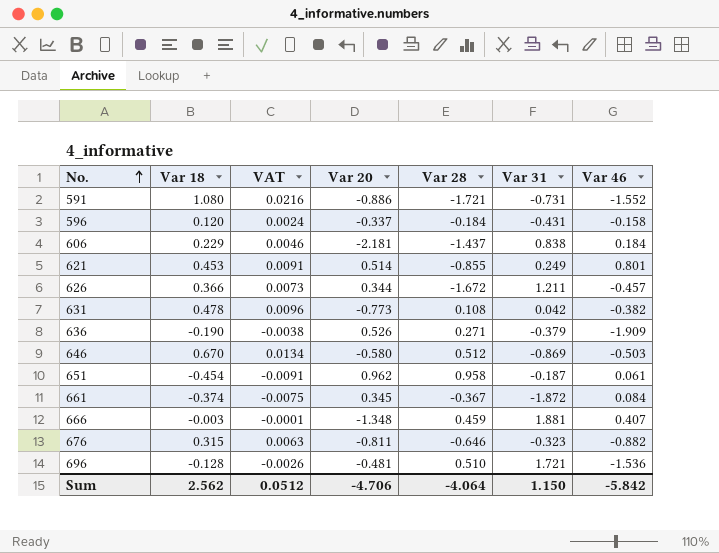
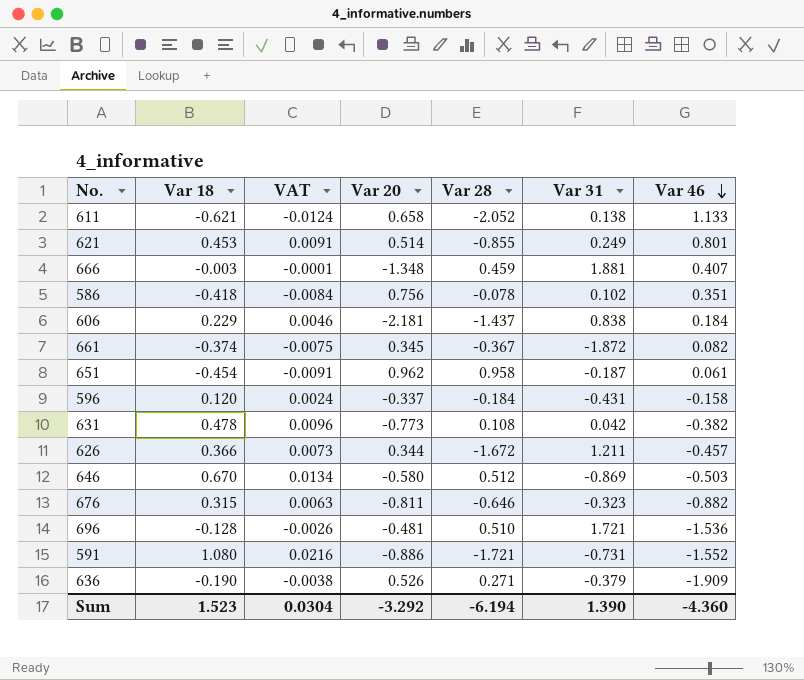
row order: No. ascending -> Var 46 descending
row 611: none -> -0.621 | -0.0124 | 0.658 | -2.052 | 0.138 | 1.133
row 586: none -> -0.418 | -0.0084 | 0.756 | -0.078 | 0.102 | 0.351
661 | Var 46: 0.084 -> 0.082
Sum | Var 18: 2.562 -> 1.523
Sum | VAT: 0.0512 -> 0.0304
Sum | Var 20: -4.706 -> -3.292
Sum | Var 28: -4.064 -> -6.194
Sum | Var 31: 1.150 -> 1.390
Sum | Var 46: -5.842 -> -4.360

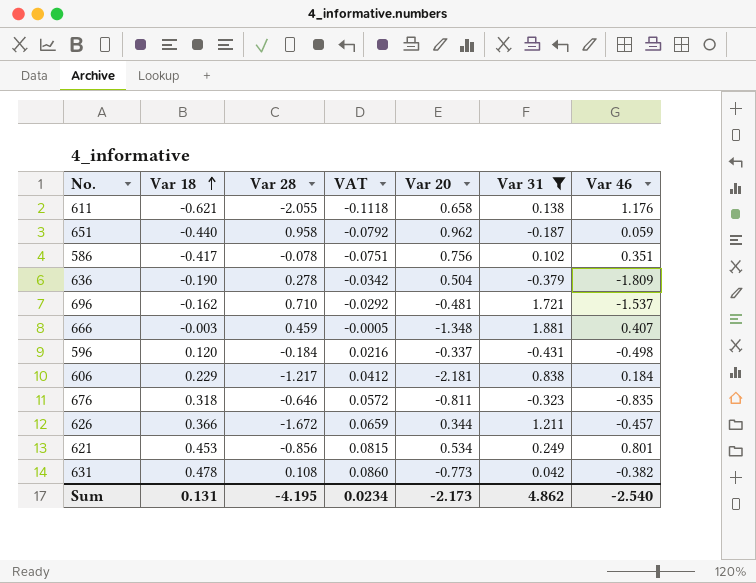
filter: none -> Var 31 >= -0.431
row order: Var 46 descending -> Var 18 ascending
column Var 28 | position: 5 -> 3
column VAT | formula: [Var 18] * 0.02 -> [Var 18] * 0.18
611 | Var 28: -2.052 -> -2.055
611 | Var 46: 1.133 -> 1.176
651 | Var 18: -0.454 -> -0.440
651 | Var 46: 0.061 -> 0.059
586 | Var 18: -0.418 -> -0.417
636 | Var 28: 0.271 -> 0.278
636 | Var 20: 0.526 -> 0.504
636 | Var 46: -1.909 -> -1.809
696 | Var 18: -0.128 -> -0.162
696 | Var 28: 0.510 -> 0.710
696 | Var 46: -1.536 -> -1.537
596 | Var 46: -0.158 -> -0.498
606 | Var 28: -1.437 -> -1.217
676 | Var 18: 0.315 -> 0.318
676 | Var 46: -0.882 -> -0.835
621 | Var 28: -0.855 -> -0.856
621 | Var 20: 0.514 -> 0.534
Sum | Var 18: 1.523 -> 0.131
Sum | Var 28: -6.194 -> -4.195
Sum | VAT: 0.0304 -> 0.0234
Sum | Var 20: -3.292 -> -2.173
Sum | Var 31: 1.390 -> 4.862
Sum | Var 46: -4.360 -> -2.540

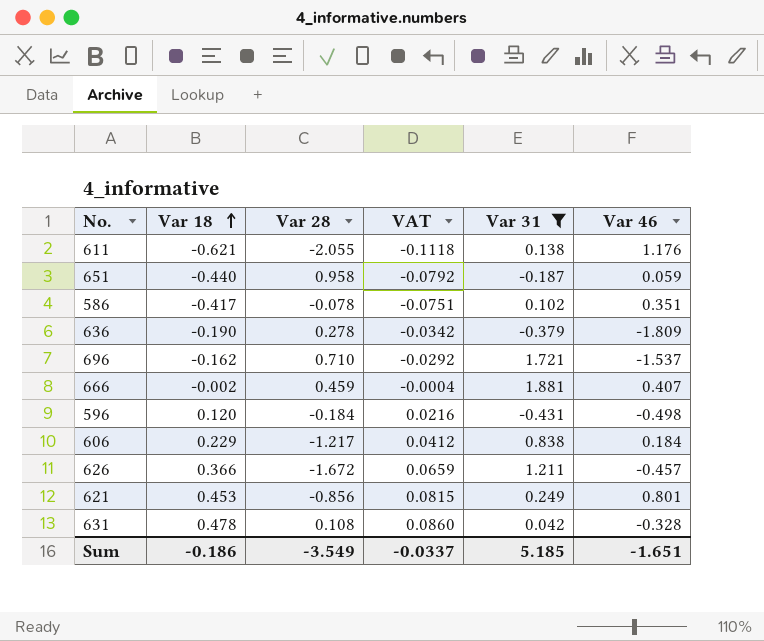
column Var 20 | position: 5 -> none
row 676: 0.318 | -0.646 | 0.0572 | -0.811 | -0.323 | -0.835 -> none
666 | Var 18: -0.003 -> -0.002
666 | VAT: -0.0005 -> -0.0004
631 | Var 46: -0.382 -> -0.328
Sum | Var 18: 0.131 -> -0.186
Sum | Var 28: -4.195 -> -3.549
Sum | VAT: 0.0234 -> -0.0337
Sum | Var 31: 4.862 -> 5.185
Sum | Var 46: -2.540 -> -1.651

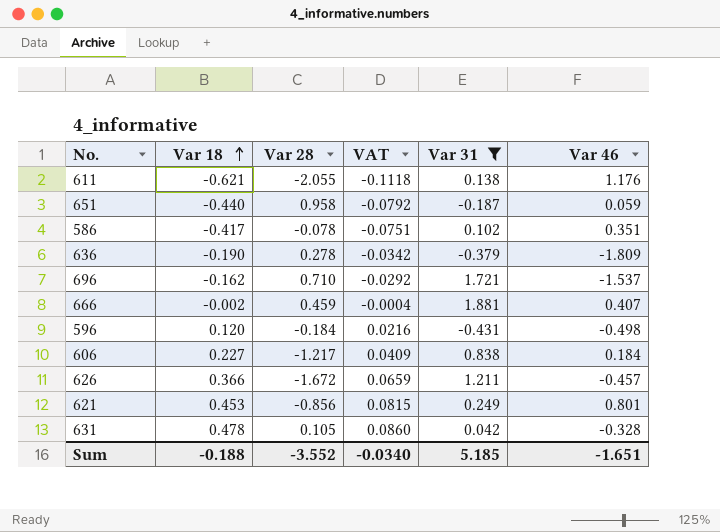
606 | Var 18: 0.229 -> 0.227
606 | VAT: 0.0412 -> 0.0409
631 | Var 28: 0.108 -> 0.105
Sum | Var 18: -0.186 -> -0.188
Sum | Var 28: -3.549 -> -3.552
Sum | VAT: -0.0337 -> -0.0340

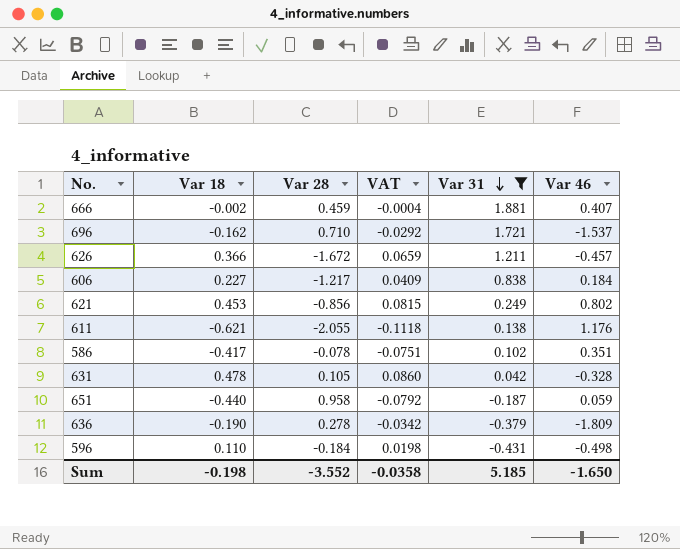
row order: Var 18 ascending -> Var 31 descending
621 | Var 46: 0.801 -> 0.802
596 | Var 18: 0.120 -> 0.110
596 | VAT: 0.0216 -> 0.0198
Sum | Var 18: -0.188 -> -0.198
Sum | VAT: -0.0340 -> -0.0358
Sum | Var 46: -1.651 -> -1.650

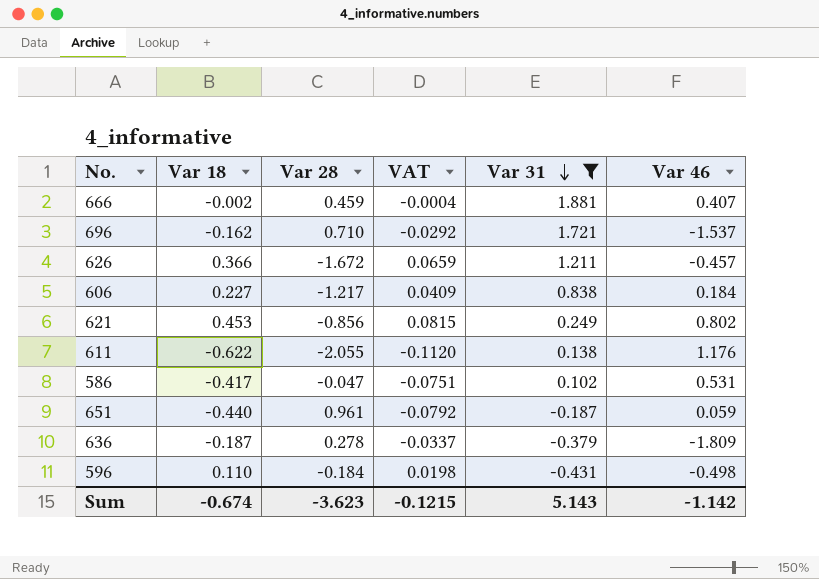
row 631: 0.478 | 0.105 | 0.0860 | 0.042 | -0.328 -> none
611 | Var 18: -0.621 -> -0.622
611 | VAT: -0.1118 -> -0.1120
586 | Var 28: -0.078 -> -0.047
586 | Var 46: 0.351 -> 0.531
651 | Var 28: 0.958 -> 0.961
636 | Var 18: -0.190 -> -0.187
636 | VAT: -0.0342 -> -0.0337
Sum | Var 18: -0.198 -> -0.674
Sum | Var 28: -3.552 -> -3.623
Sum | VAT: -0.0358 -> -0.1215
Sum | Var 31: 5.185 -> 5.143
Sum | Var 46: -1.650 -> -1.142

